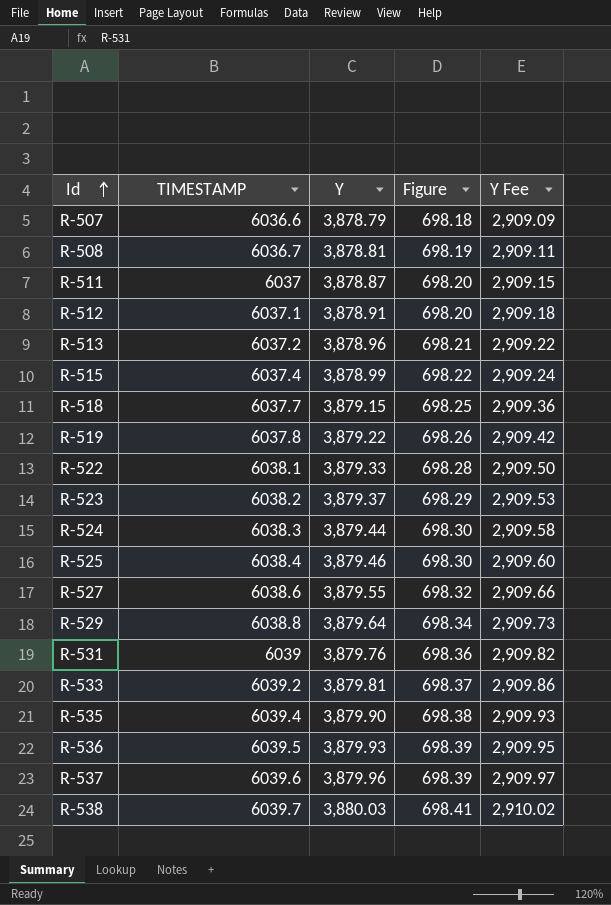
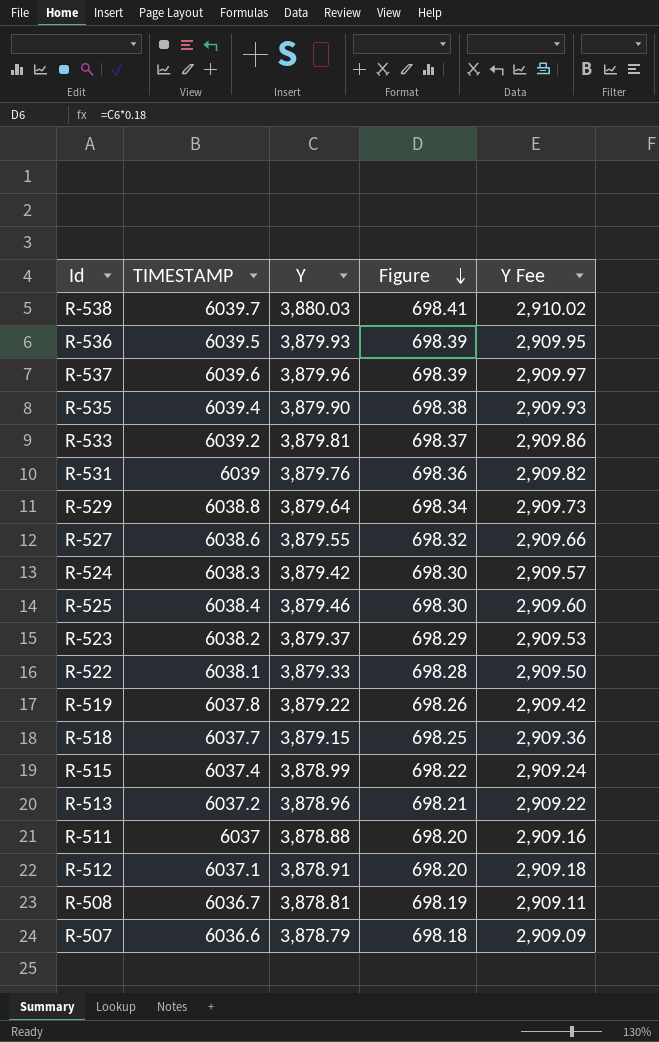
row order: Id ascending -> Figure descending
R-524 | Y: 3,879.44 -> 3,879.42
R-524 | Y Fee: 2,909.58 -> 2,909.57
R-511 | Y: 3,878.87 -> 3,878.88
R-511 | Y Fee: 2,909.15 -> 2,909.16

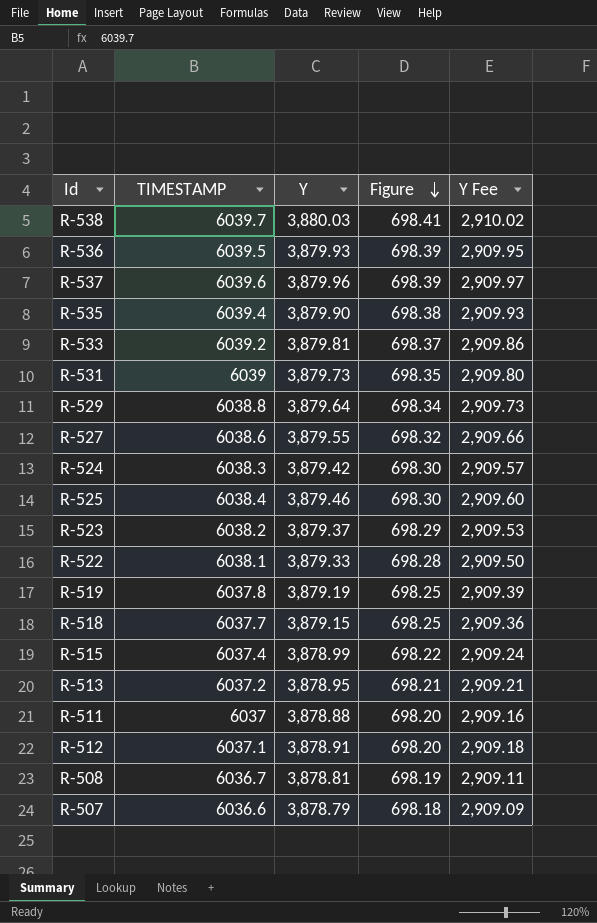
R-531 | Y: 3,879.76 -> 3,879.73
R-531 | Figure: 698.36 -> 698.35
R-531 | Y Fee: 2,909.82 -> 2,909.80
R-519 | Y: 3,879.22 -> 3,879.19
R-519 | Figure: 698.26 -> 698.25
R-519 | Y Fee: 2,909.42 -> 2,909.39
R-513 | Y: 3,878.96 -> 3,878.95
R-513 | Y Fee: 2,909.22 -> 2,909.21

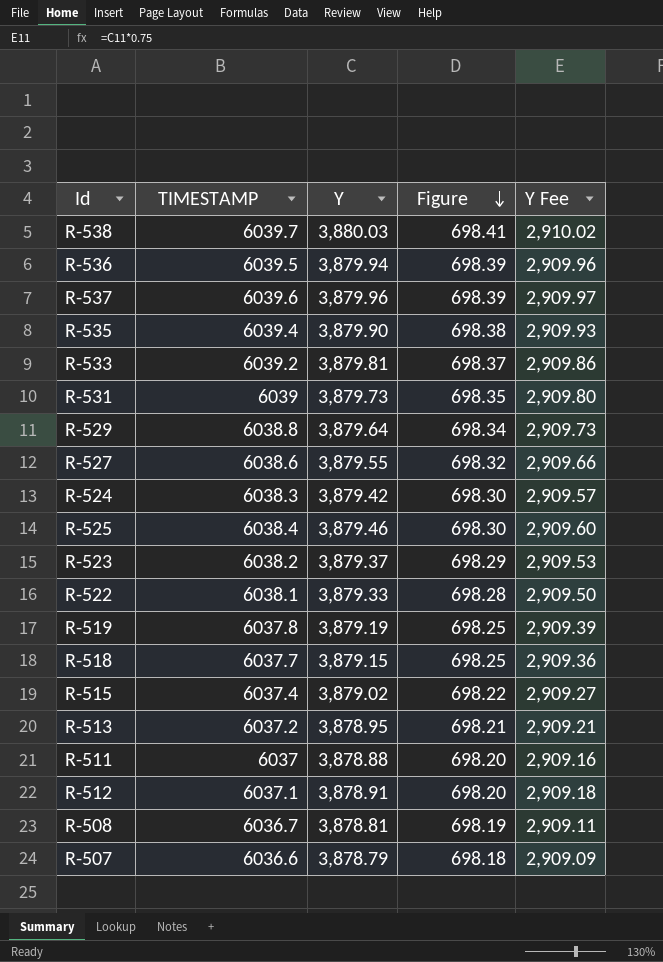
R-536 | Y: 3,879.93 -> 3,879.94
R-536 | Y Fee: 2,909.95 -> 2,909.96
R-515 | Y: 3,878.99 -> 3,879.02
R-515 | Y Fee: 2,909.24 -> 2,909.27

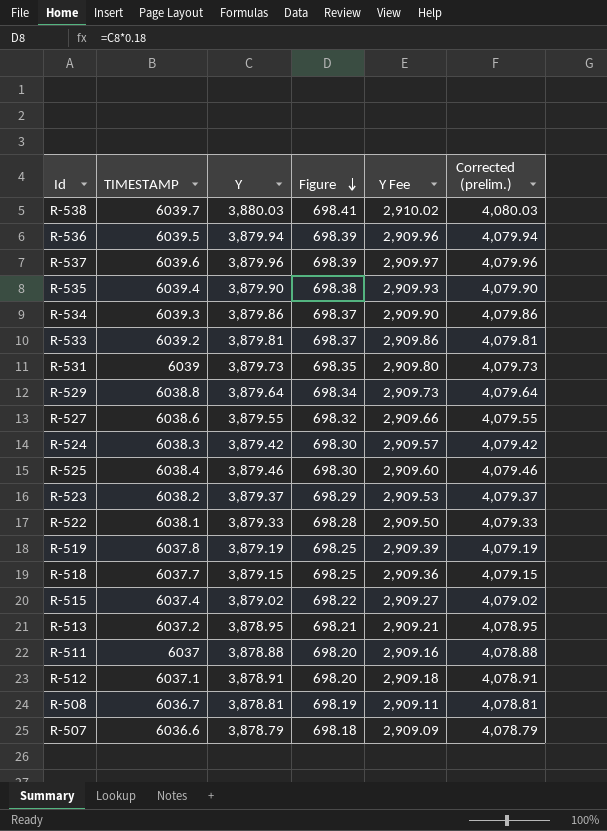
column Corrected (prelim.) | formula: none -> [Y] + 200
row R-534: none -> 6039.3 | 3,879.86 | 698.37 | 2,909.90 | 4,079.86

